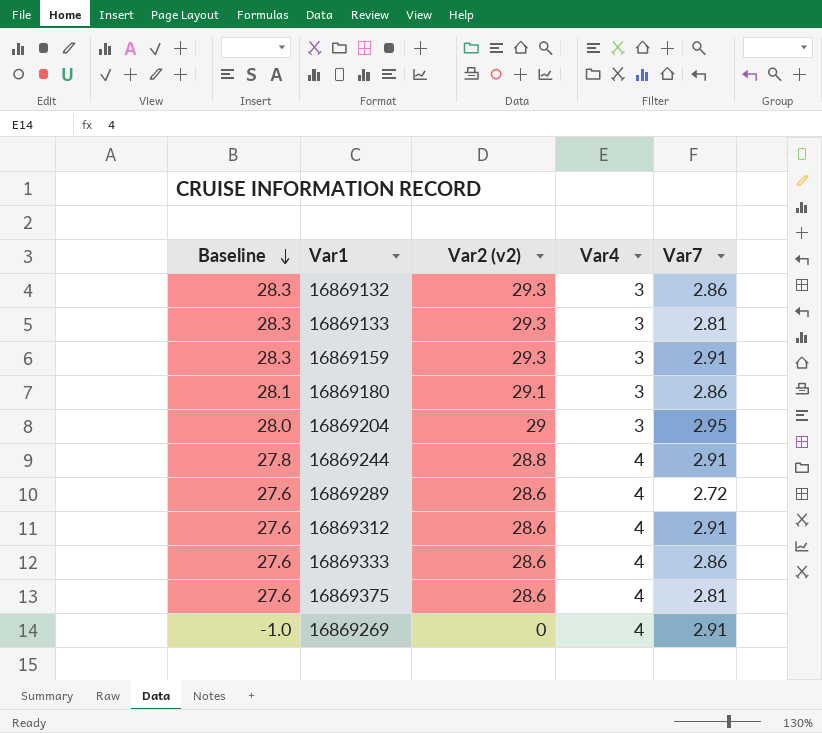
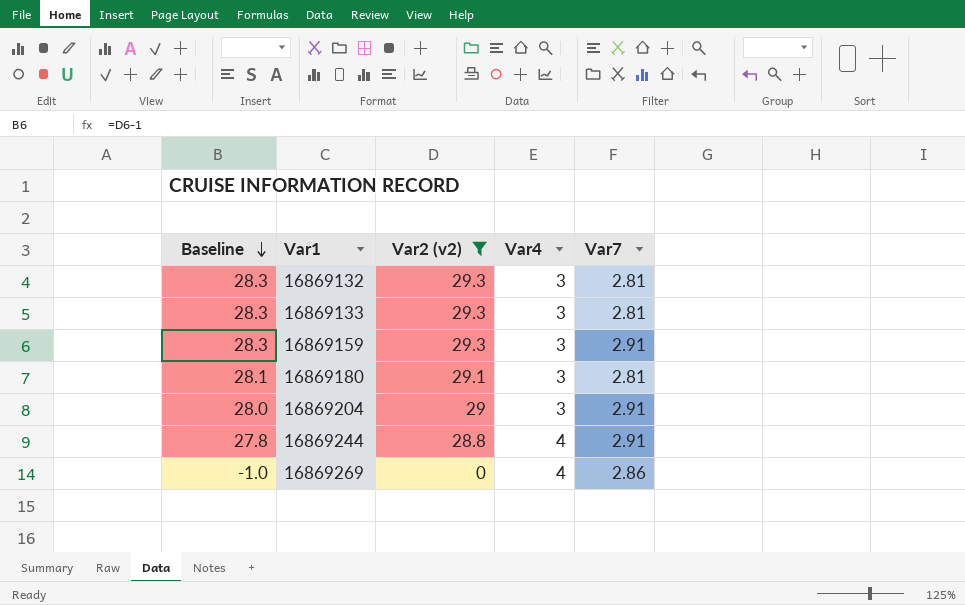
filter: none -> Var2 (v2) != 28.6
16869132 | Var7: 2.86 -> 2.81
16869180 | Var7: 2.86 -> 2.81
16869204 | Var7: 2.95 -> 2.91
16869269 | Var7: 2.91 -> 2.86

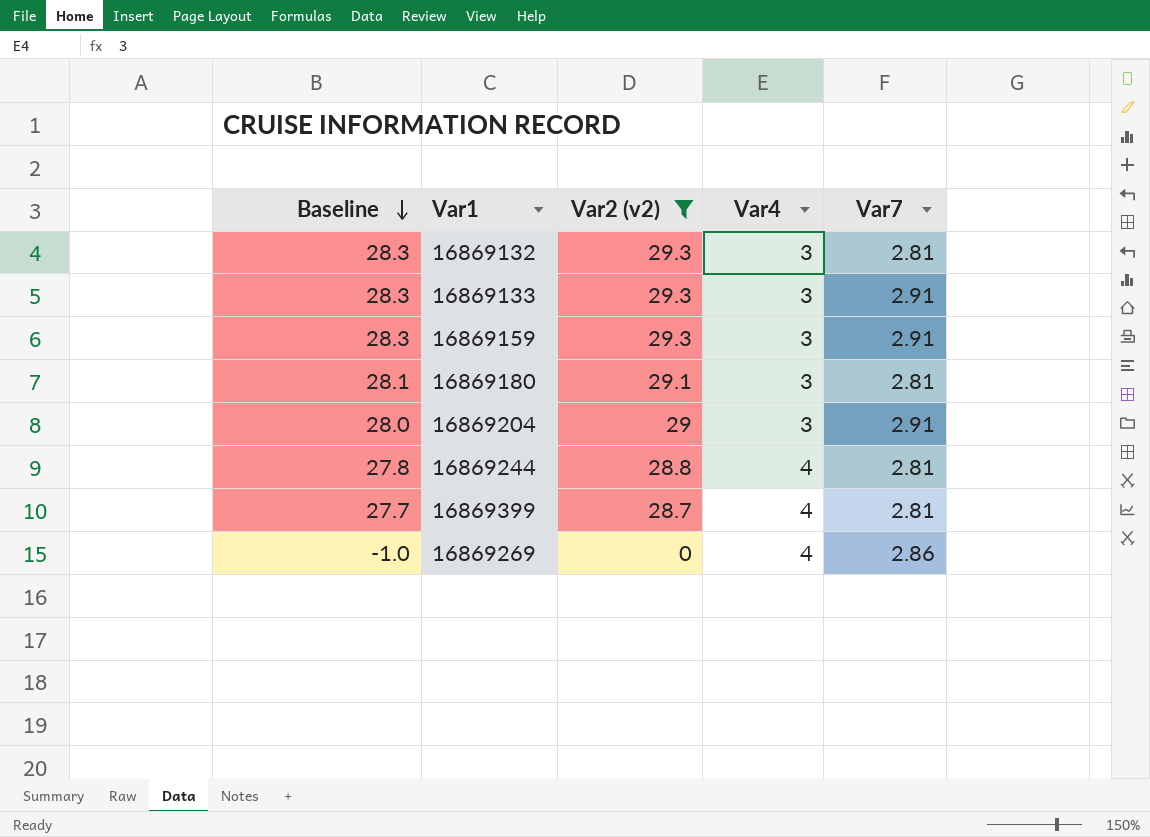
16869133 | Var7: 2.81 -> 2.91
16869244 | Var7: 2.91 -> 2.81
row 16869399: none -> 27.7 | 28.7 | 4 | 2.81

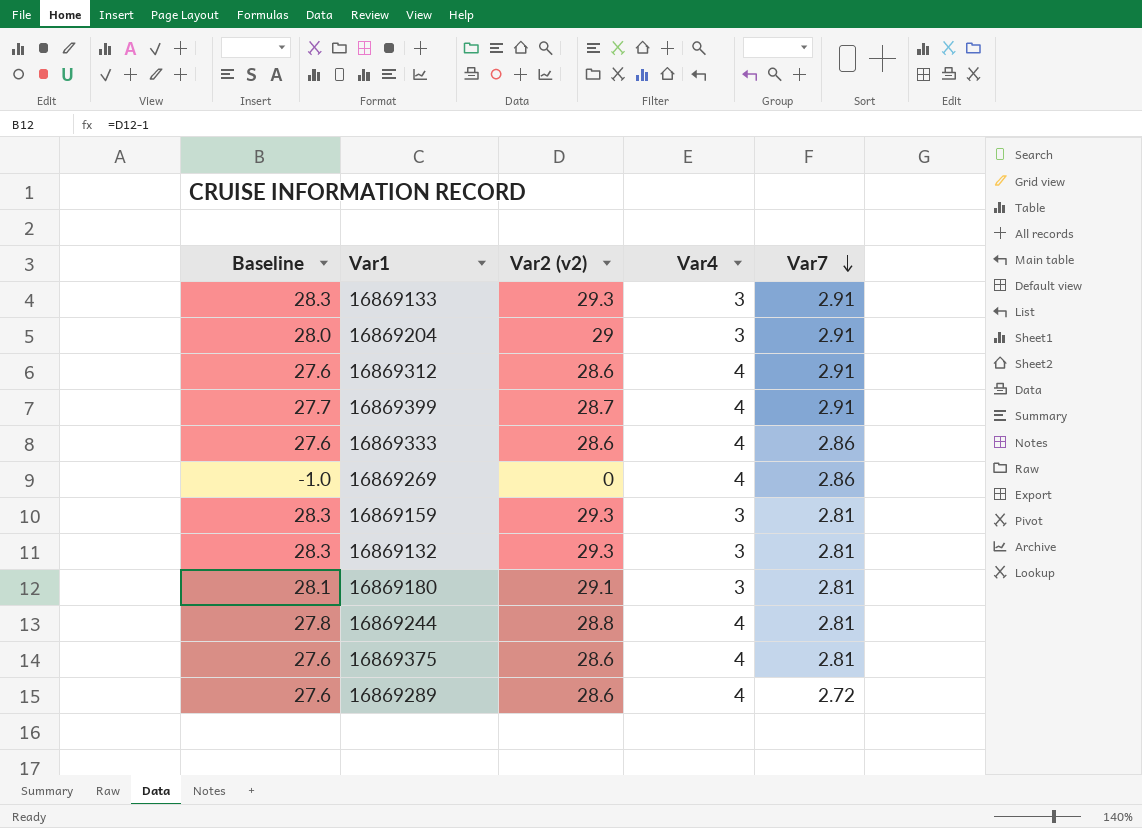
filter: Var2 (v2) != 28.6 -> none
row order: Baseline descending -> Var7 descending
16869399 | Var7: 2.81 -> 2.91
16869159 | Var7: 2.91 -> 2.81

